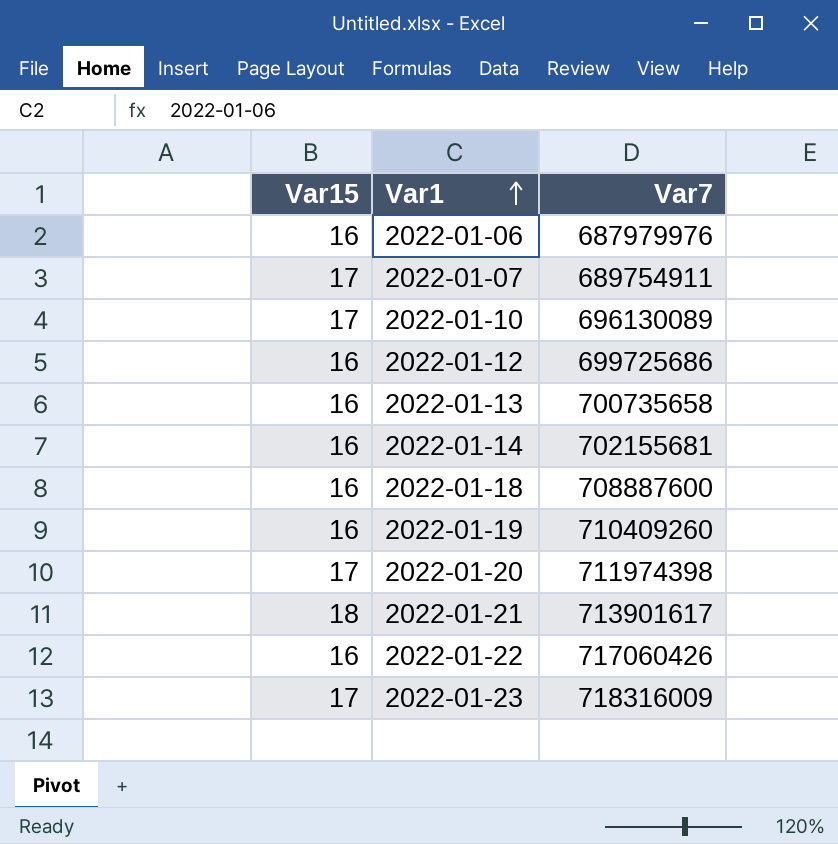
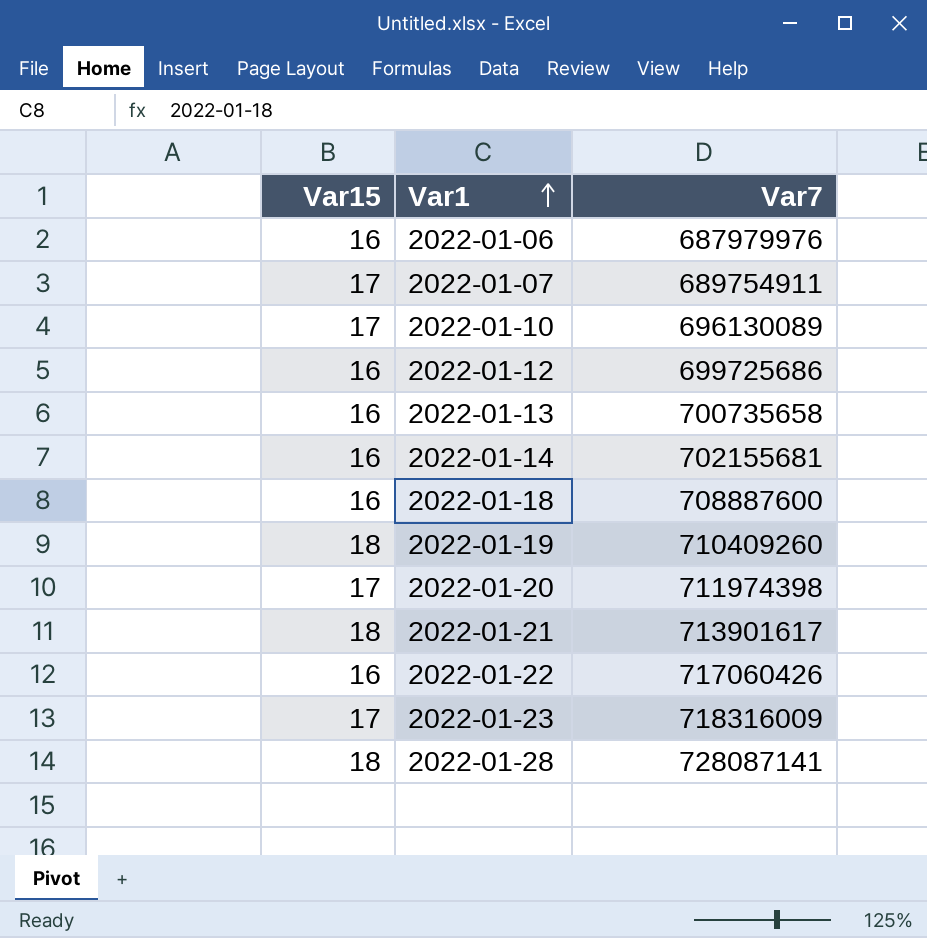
2022-01-19 | Var15: 16 -> 18
row 2022-01-28: none -> 18 | 728087141

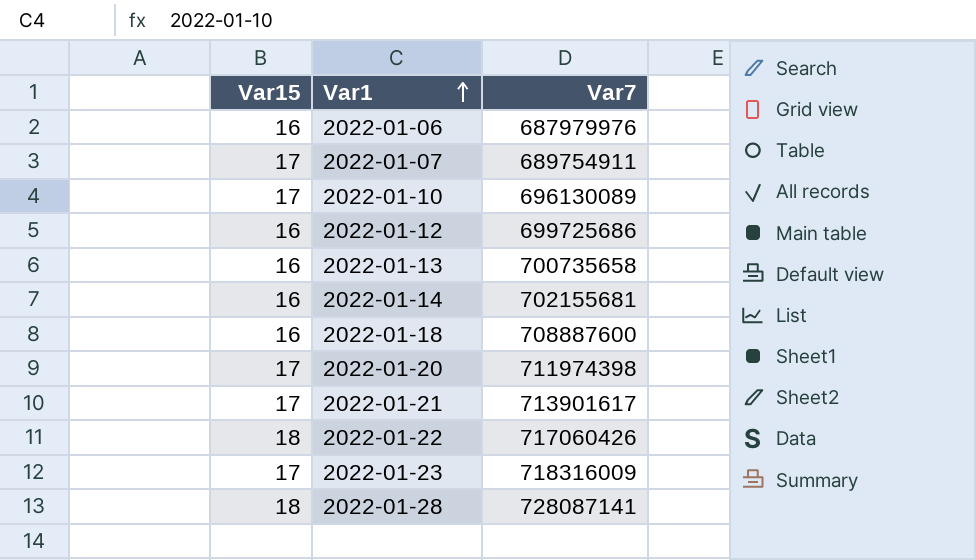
row 2022-01-19: 18 | 710409260 -> none
2022-01-21 | Var15: 18 -> 17
2022-01-22 | Var15: 16 -> 18

